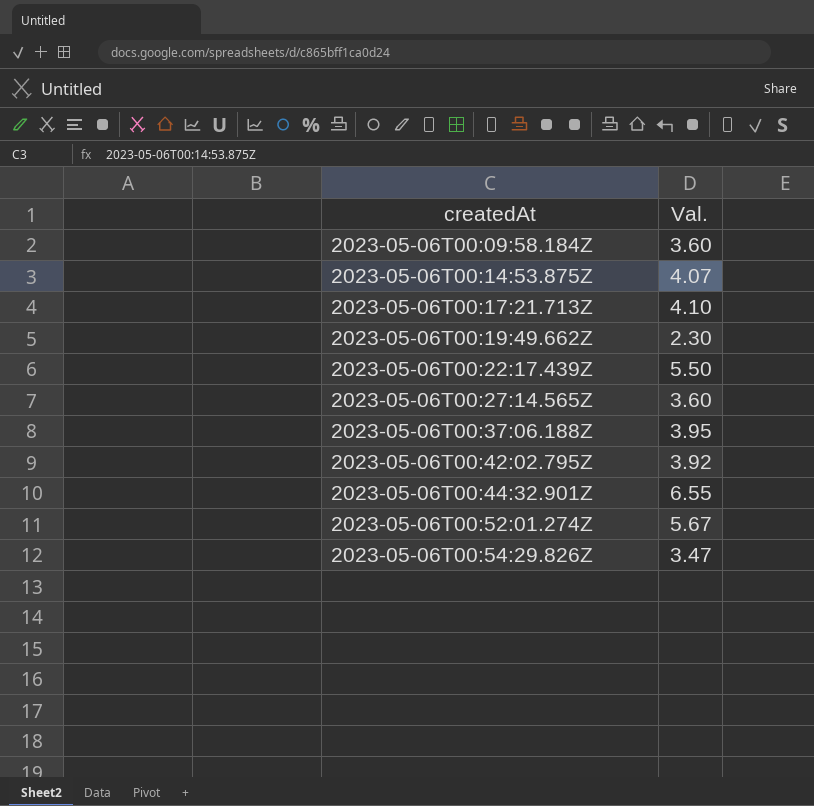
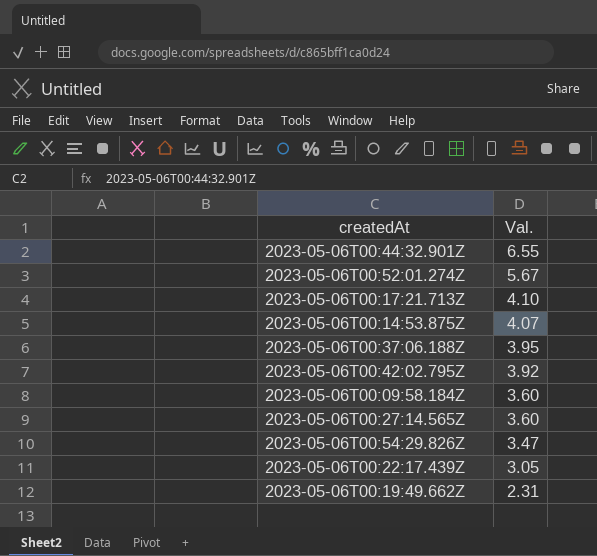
row order: createdAt ascending -> Val. descending
2023-05-06T00:22:17.439Z | Val.: 5.50 -> 3.05
2023-05-06T00:19:49.662Z | Val.: 2.30 -> 2.31

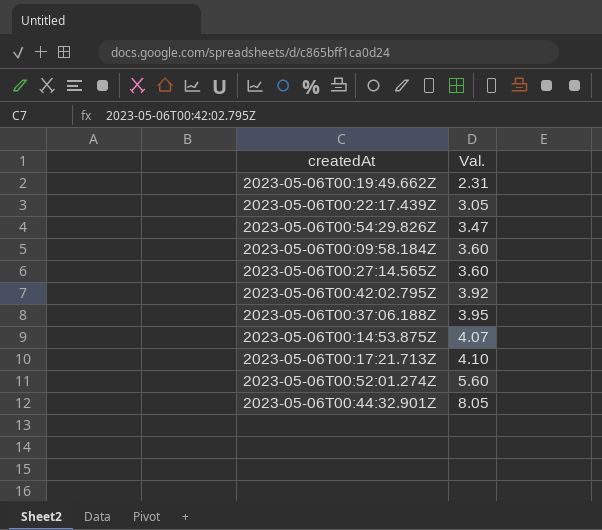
row order: Val. descending -> Val. ascending
2023-05-06T00:52:01.274Z | Val.: 5.67 -> 5.60
2023-05-06T00:44:32.901Z | Val.: 6.55 -> 8.05

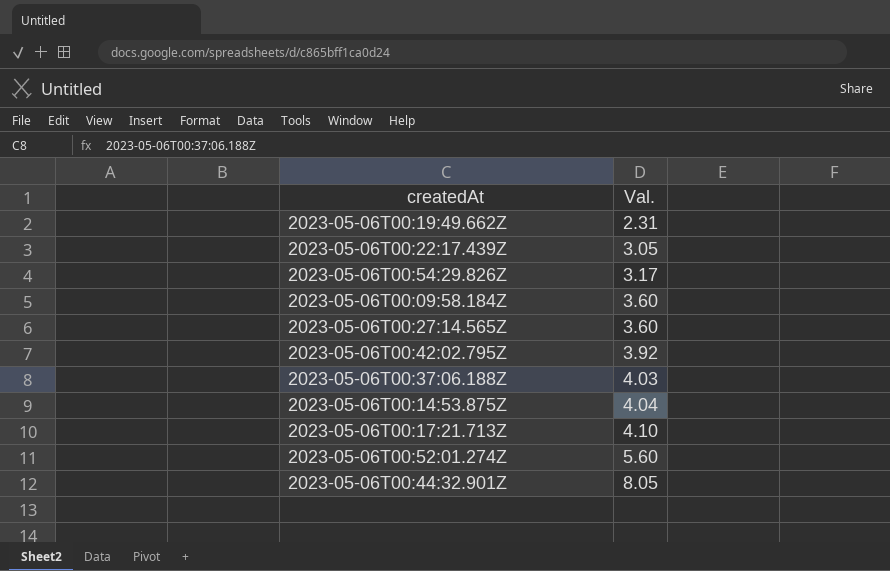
2023-05-06T00:54:29.826Z | Val.: 3.47 -> 3.17
2023-05-06T00:37:06.188Z | Val.: 3.95 -> 4.03
2023-05-06T00:14:53.875Z | Val.: 4.07 -> 4.04

